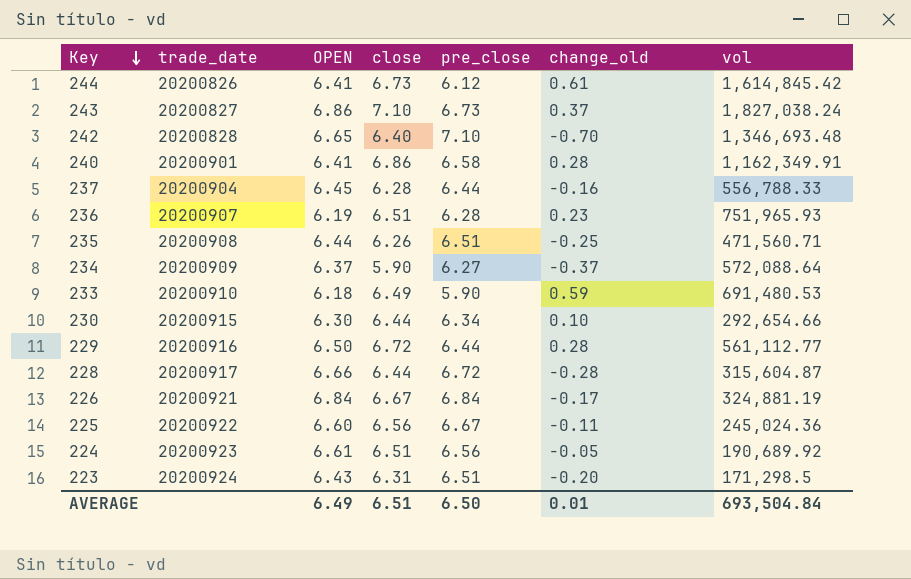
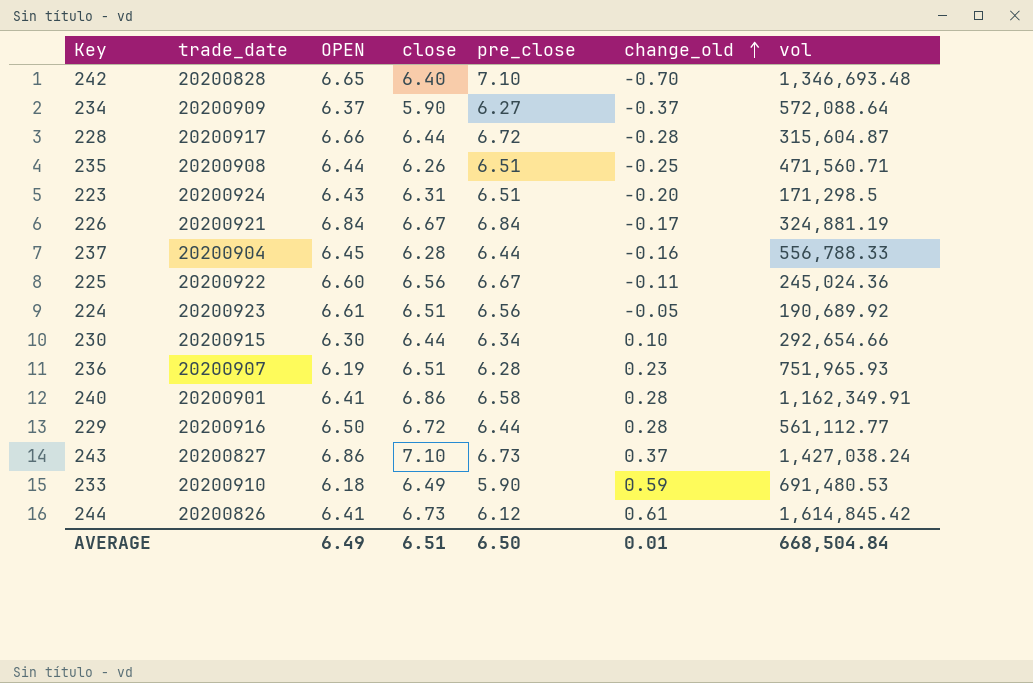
row order: Key descending -> change_old ascending
243 | vol: 1,827,038.24 -> 1,427,038.24
AVERAGE | vol: 693,504.84 -> 668,504.84

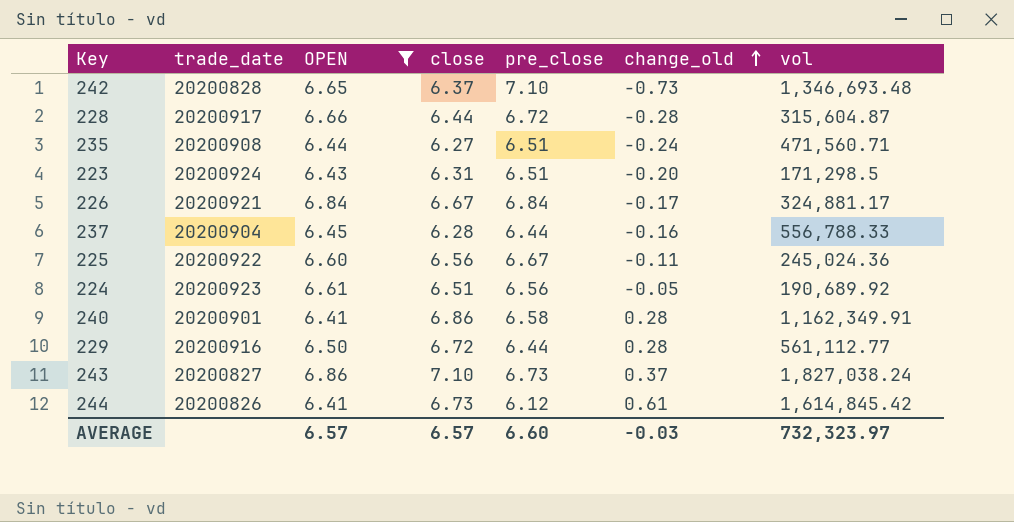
filter: none -> OPEN >= 6.41
242 | close: 6.40 -> 6.37
242 | change_old: -0.70 -> -0.73
235 | close: 6.26 -> 6.27
235 | change_old: -0.25 -> -0.24
226 | vol: 324,881.19 -> 324,881.17
243 | vol: 1,427,038.24 -> 1,827,038.24
AVERAGE | OPEN: 6.49 -> 6.57
AVERAGE | close: 6.51 -> 6.57
AVERAGE | pre_close: 6.50 -> 6.60
AVERAGE | change_old: 0.01 -> -0.03
AVERAGE | vol: 668,504.84 -> 732,323.97

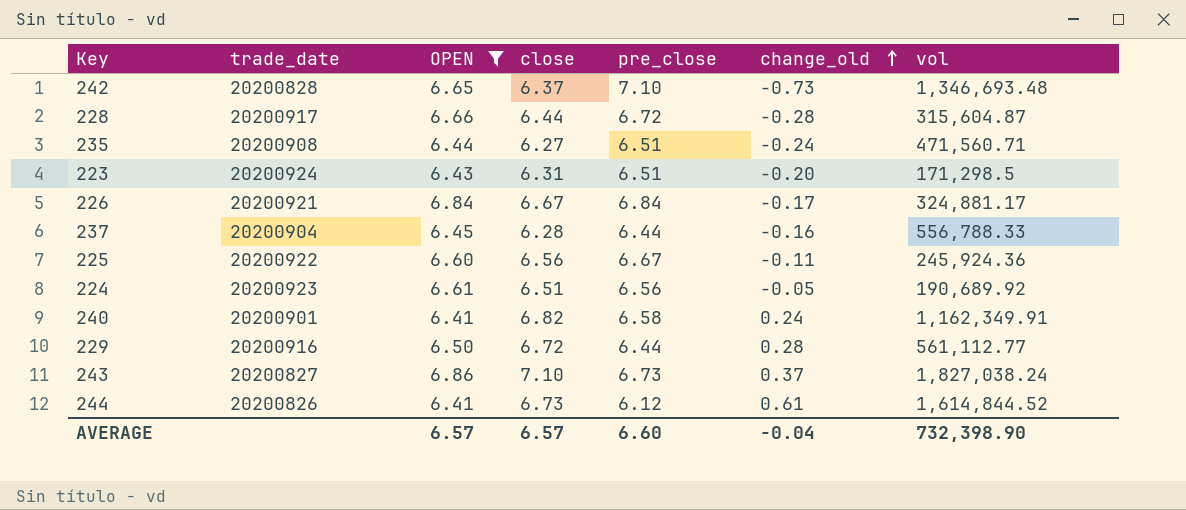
225 | vol: 245,024.36 -> 245,924.36
240 | close: 6.86 -> 6.82
240 | change_old: 0.28 -> 0.24
244 | vol: 1,614,845.42 -> 1,614,844.52
AVERAGE | change_old: -0.03 -> -0.04
AVERAGE | vol: 732,323.97 -> 732,398.90

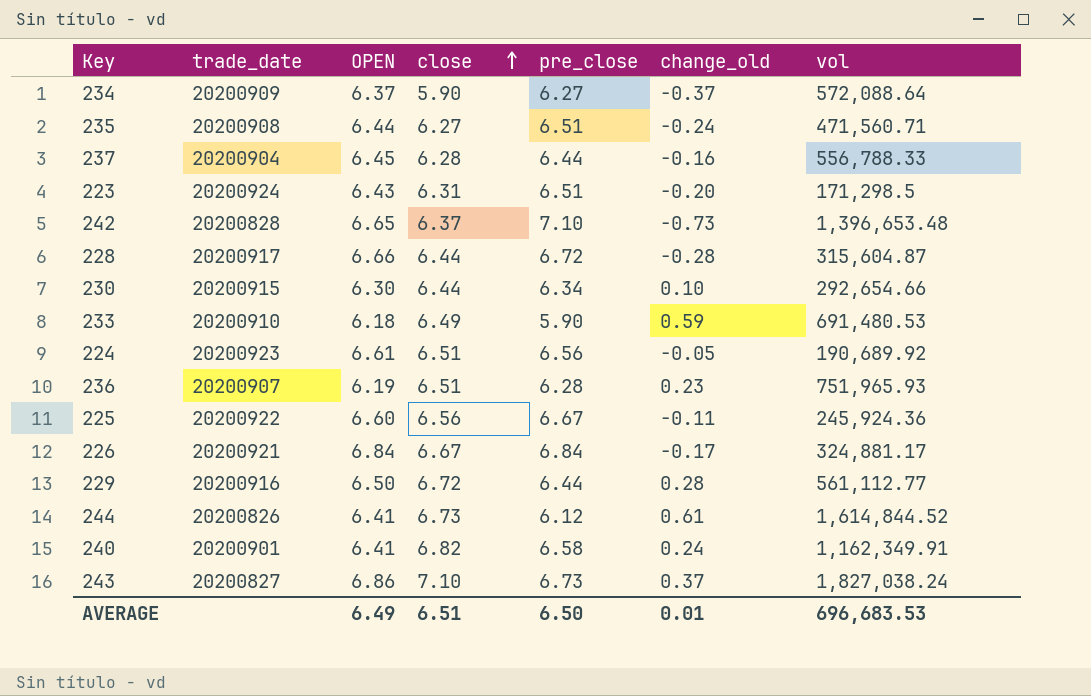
filter: OPEN >= 6.41 -> none
row order: change_old ascending -> close ascending
242 | vol: 1,346,693.48 -> 1,396,653.48
AVERAGE | OPEN: 6.57 -> 6.49
AVERAGE | close: 6.57 -> 6.51
AVERAGE | pre_close: 6.60 -> 6.50
AVERAGE | change_old: -0.04 -> 0.01
AVERAGE | vol: 732,398.90 -> 696,683.53

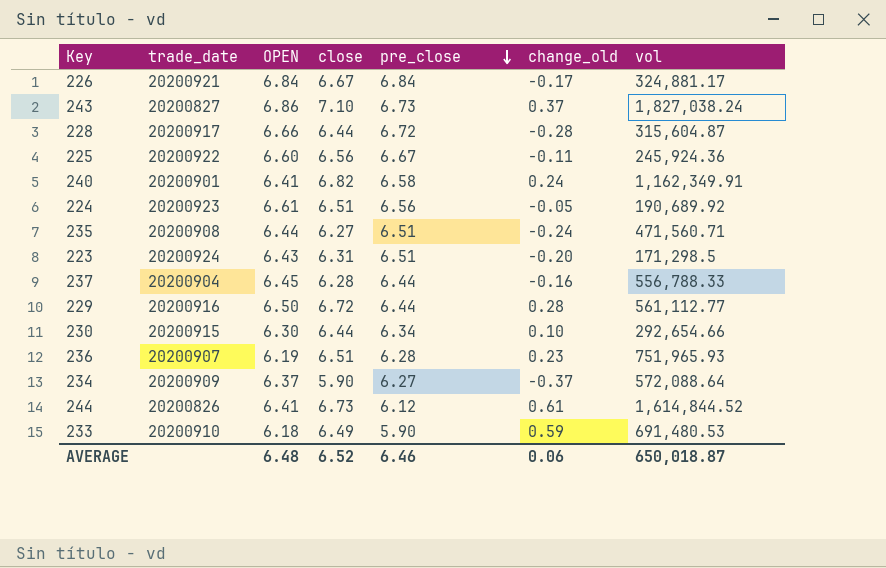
row order: close ascending -> pre_close descending
row 242: 20200828 | 6.65 | 6.37 | 7.10 | -0.73 | 1,396,653.48 -> none
AVERAGE | OPEN: 6.49 -> 6.48
AVERAGE | close: 6.51 -> 6.52
AVERAGE | pre_close: 6.50 -> 6.46
AVERAGE | change_old: 0.01 -> 0.06
AVERAGE | vol: 696,683.53 -> 650,018.87

